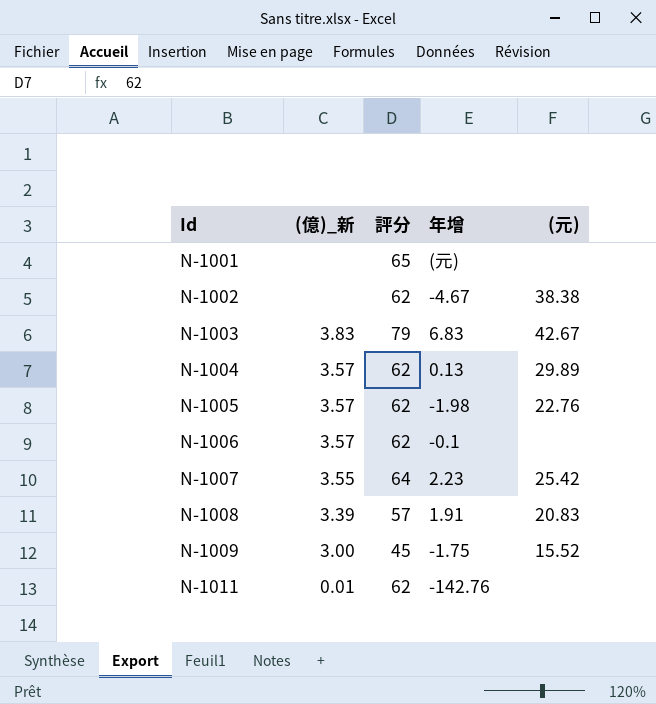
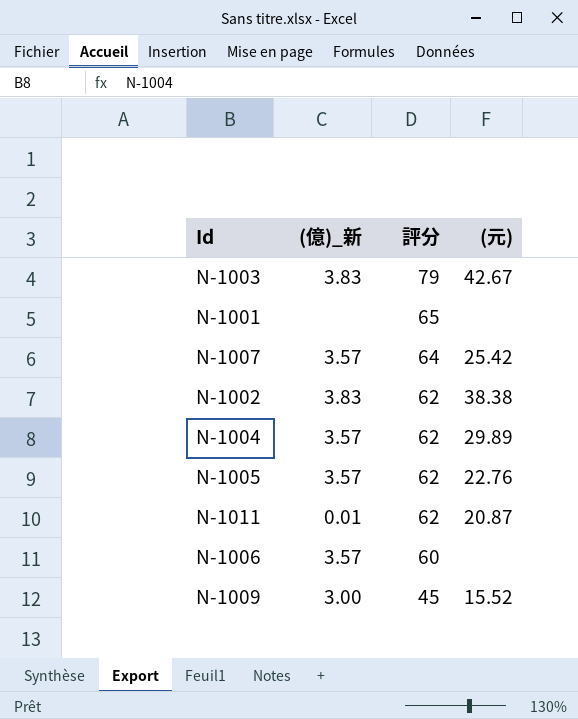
row order: Id ascending -> 評分 descending
column 年增 | position: 4 -> none
row N-1008: 3.39 | 57 | 1.91 | 20.83 -> none
N-1007 | (億)_新: 3.55 -> 3.57
N-1002 | (億)_新: none -> 3.83
N-1011 | (元): none -> 20.87
N-1006 | 評分: 62 -> 60

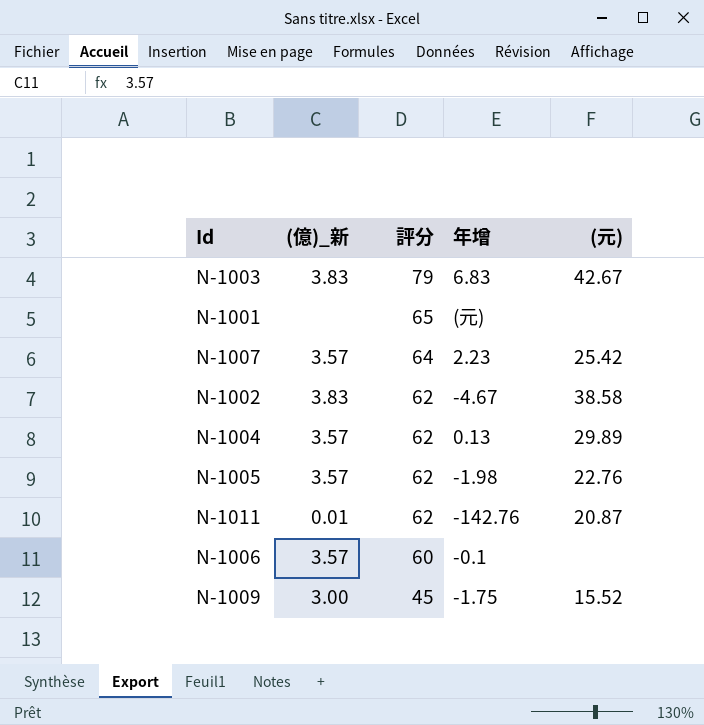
column 年增 | position: none -> 4
N-1002 | (元): 38.38 -> 38.58

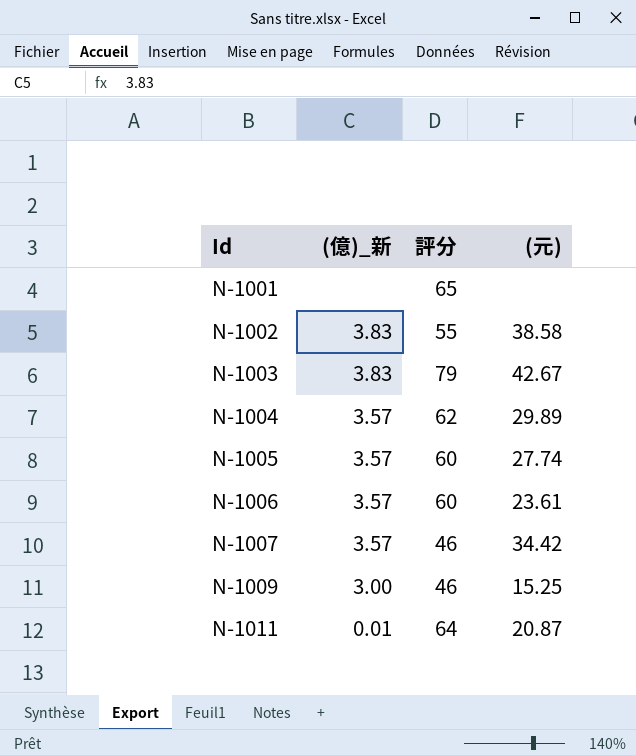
row order: 評分 descending -> Id ascending
column 年增 | position: 4 -> none
N-1002 | 評分: 62 -> 55
N-1005 | 評分: 62 -> 60
N-1005 | (元): 22.76 -> 27.74
N-1006 | (元): none -> 23.61
N-1007 | 評分: 64 -> 46
N-1007 | (元): 25.42 -> 34.42
N-1009 | 評分: 45 -> 46
N-1009 | (元): 15.52 -> 15.25
N-1011 | 評分: 62 -> 64

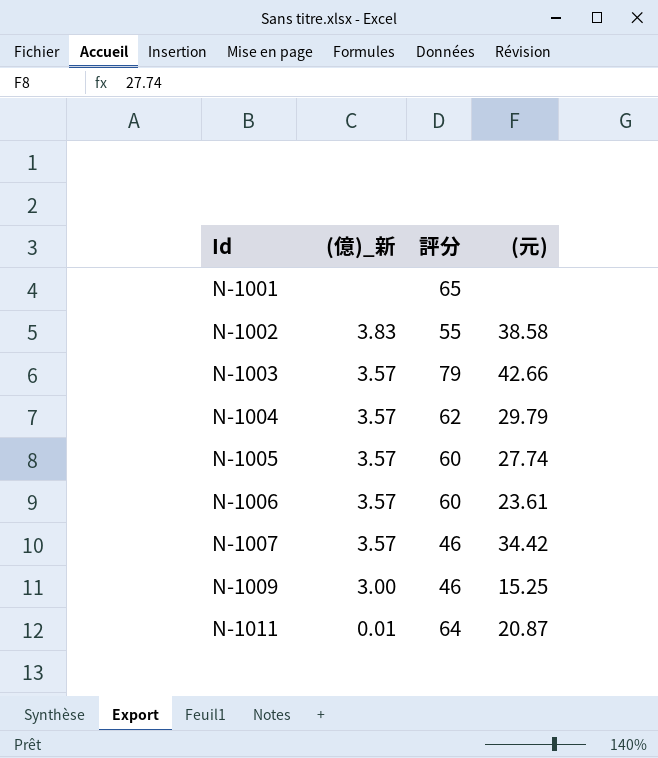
N-1003 | (億)_新: 3.83 -> 3.57
N-1003 | (元): 42.67 -> 42.66
N-1004 | (元): 29.89 -> 29.79

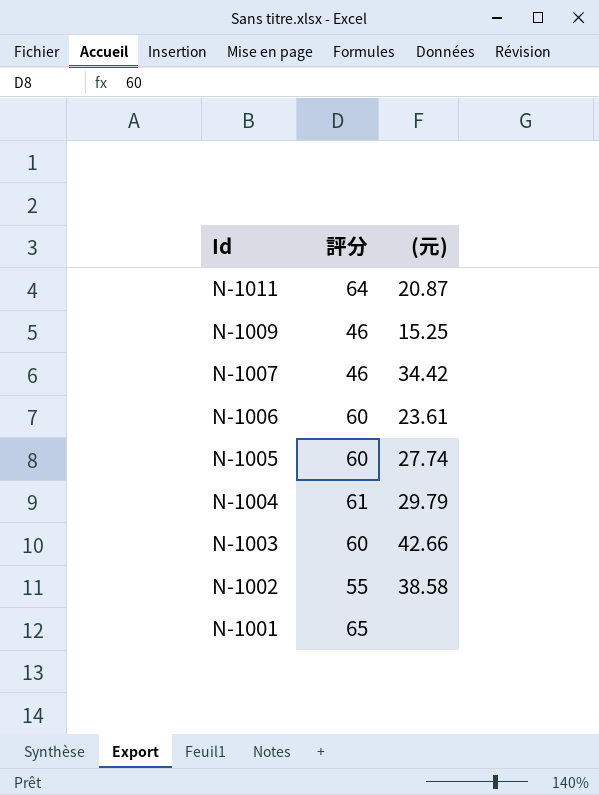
row order: Id ascending -> Id descending
column (億)_新 | position: 2 -> none
N-1004 | 評分: 62 -> 61
N-1003 | 評分: 79 -> 60

